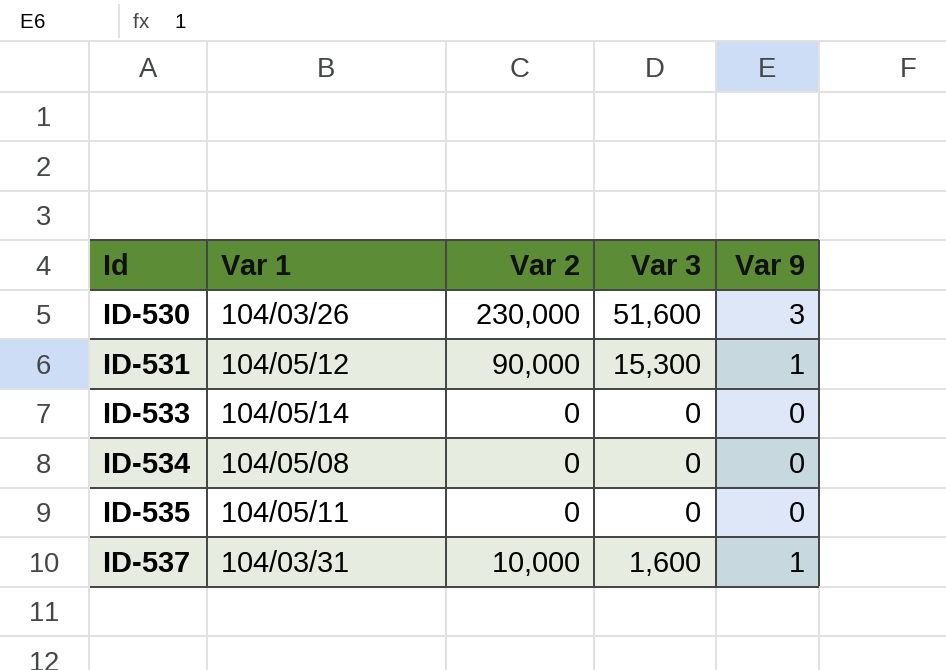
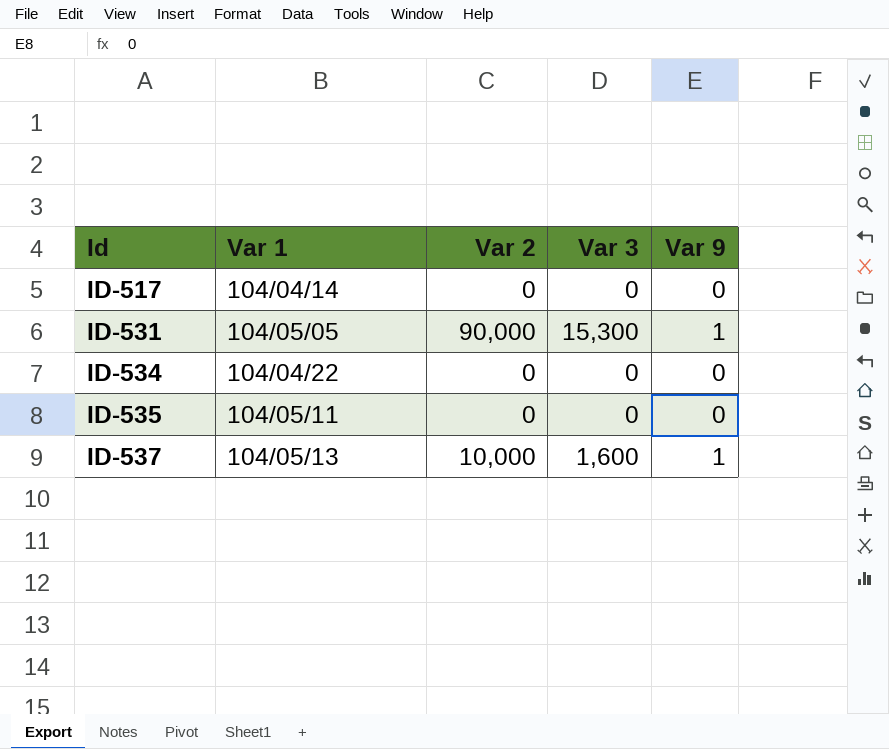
row ID-530: 104/03/26 | 230,000 | 51,600 | 3 -> none
row ID-533: 104/05/14 | 0 | 0 | 0 -> none
row ID-517: none -> 104/04/14 | 0 | 0 | 0
ID-531 | Var 1: 104/05/12 -> 104/05/05
ID-534 | Var 1: 104/05/08 -> 104/04/22
ID-537 | Var 1: 104/03/31 -> 104/05/13

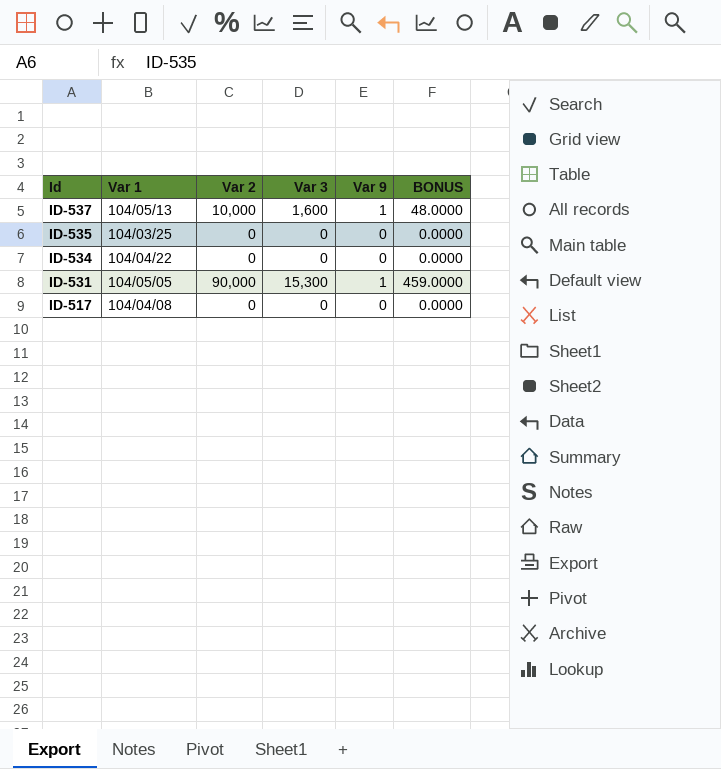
row order: Id ascending -> Id descending
column BONUS | formula: none -> [Var 3] * 0.03
ID-535 | Var 1: 104/05/11 -> 104/03/25
ID-517 | Var 1: 104/04/14 -> 104/04/08

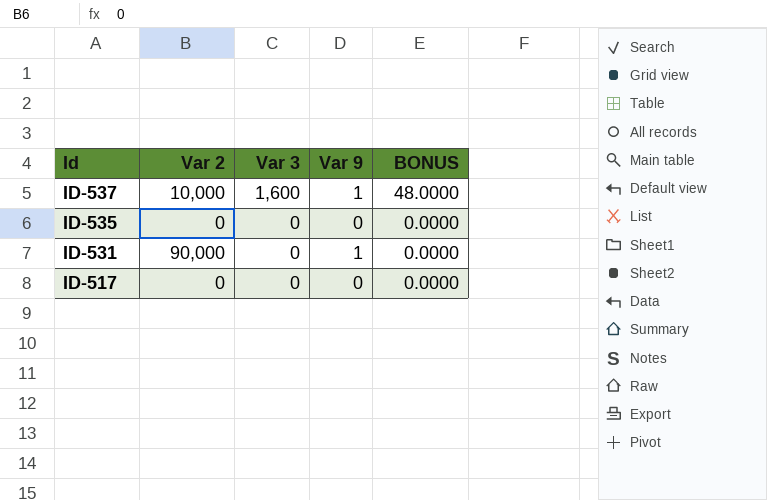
column Var 1 | position: 2 -> none
row ID-534: 104/04/22 | 0 | 0 | 0 | 0.0000 -> none
ID-531 | Var 3: 15,300 -> 0
ID-531 | BONUS: 459.0000 -> 0.0000

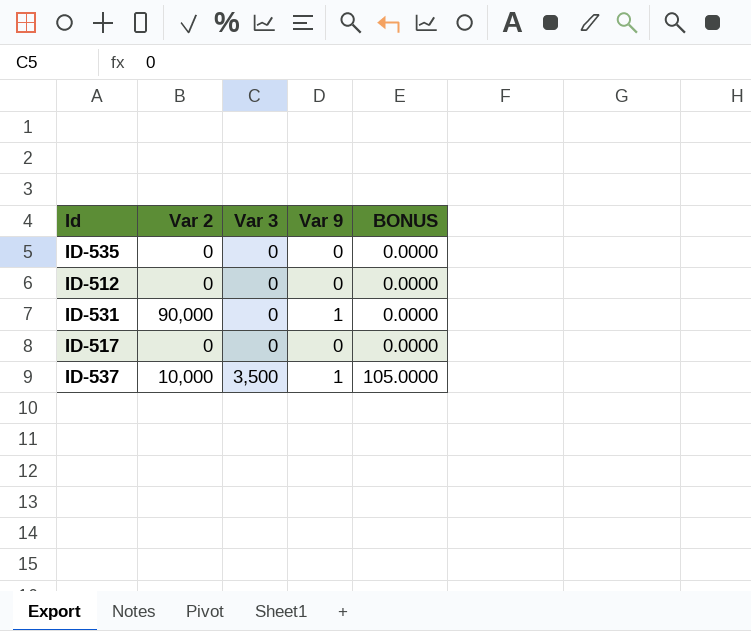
row order: Id descending -> Var 3 ascending
row ID-512: none -> 0 | 0 | 0 | 0.0000
ID-537 | Var 3: 1,600 -> 3,500
ID-537 | BONUS: 48.0000 -> 105.0000

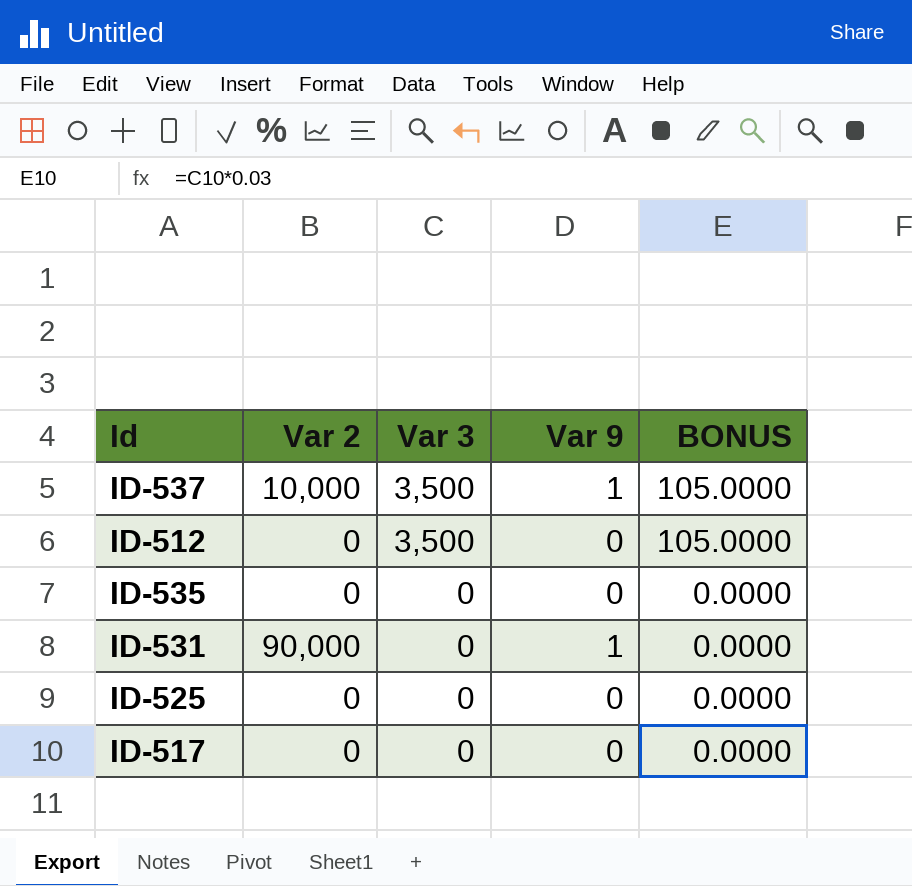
row order: Var 3 ascending -> Var 3 descending
ID-512 | Var 3: 0 -> 3,500
ID-512 | BONUS: 0.0000 -> 105.0000
row ID-525: none -> 0 | 0 | 0 | 0.0000

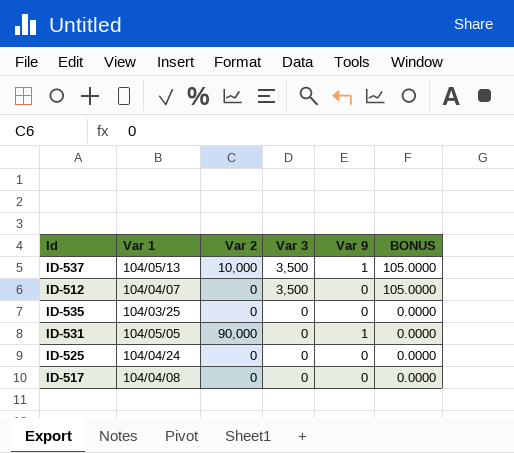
column Var 1 | position: none -> 2

